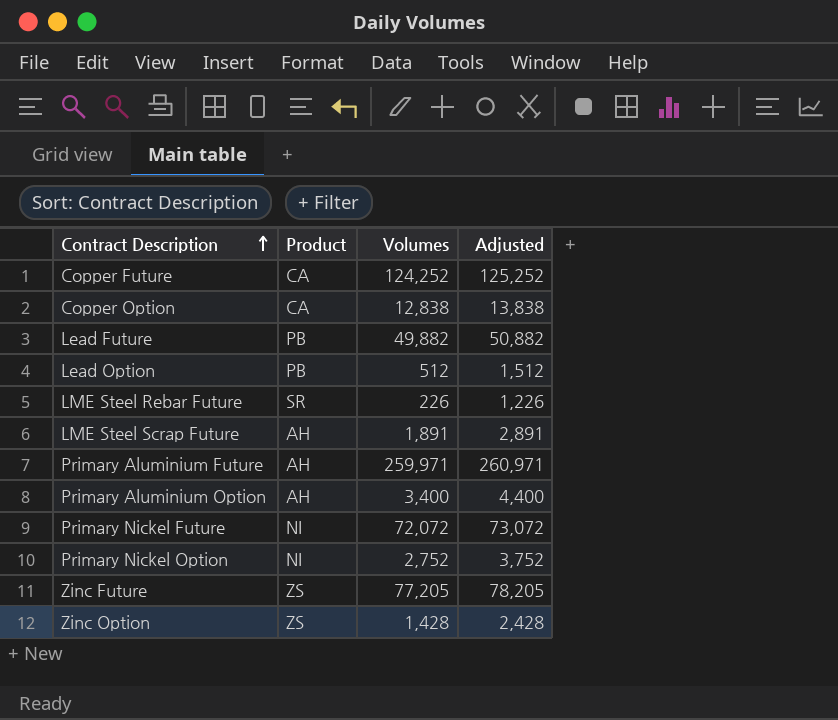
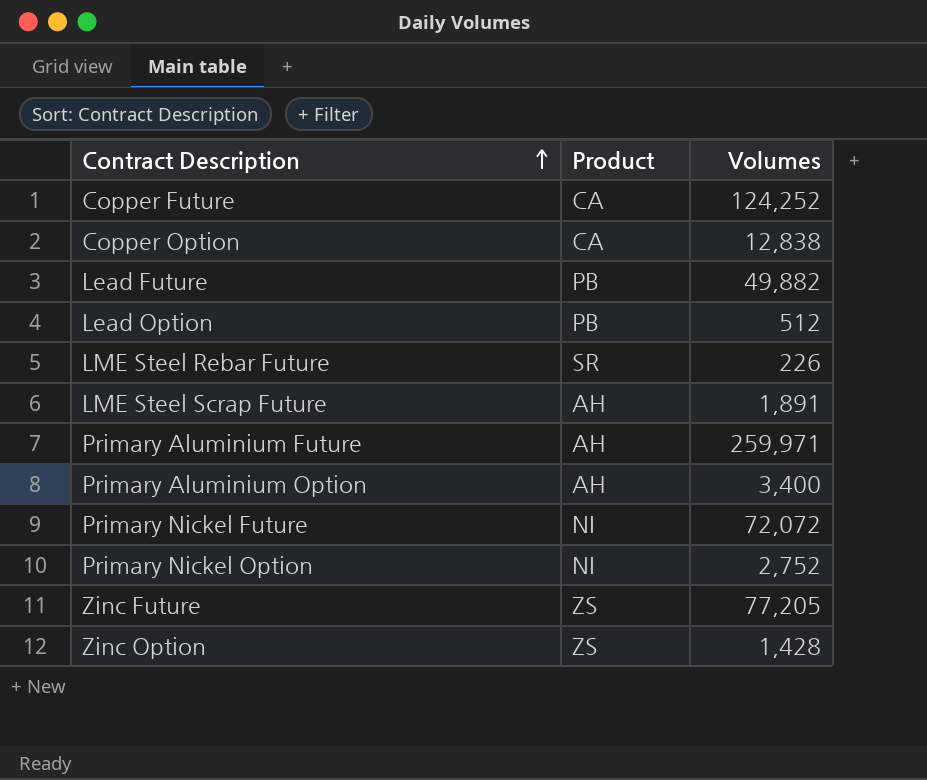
column Adjusted | formula: [Volumes] + 1000 -> none

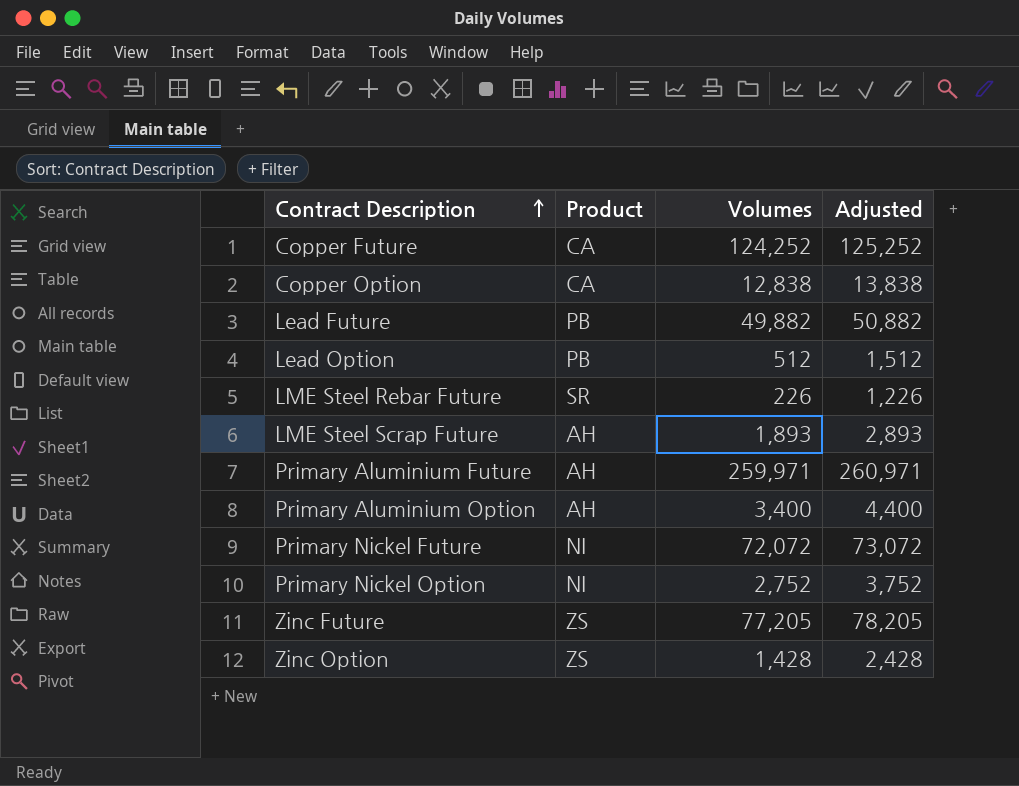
column Adjusted | formula: none -> [Volumes] + 1000
LME Steel Scrap Future | Volumes: 1,891 -> 1,893

